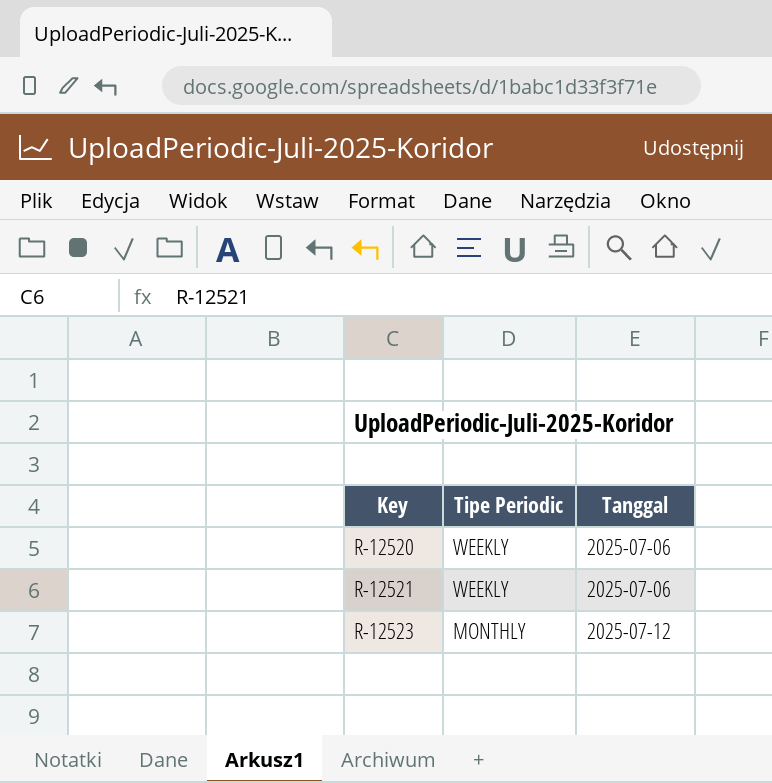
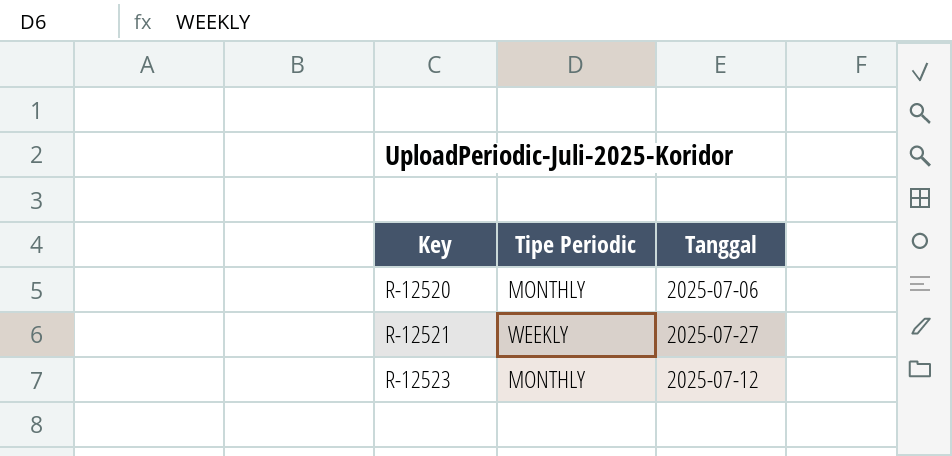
R-12520 | Tipe Periodic: WEEKLY -> MONTHLY
R-12521 | Tanggal: 2025-07-06 -> 2025-07-27

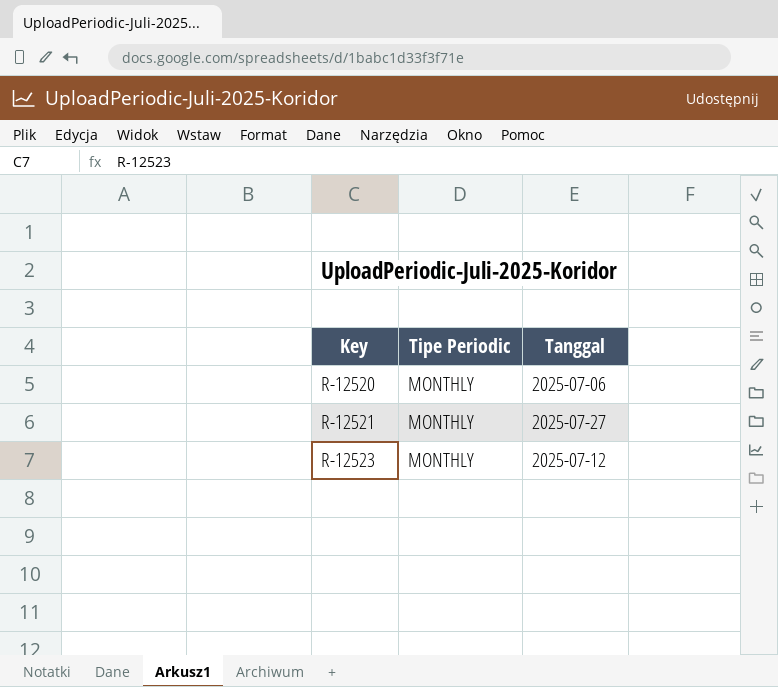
R-12521 | Tipe Periodic: WEEKLY -> MONTHLY

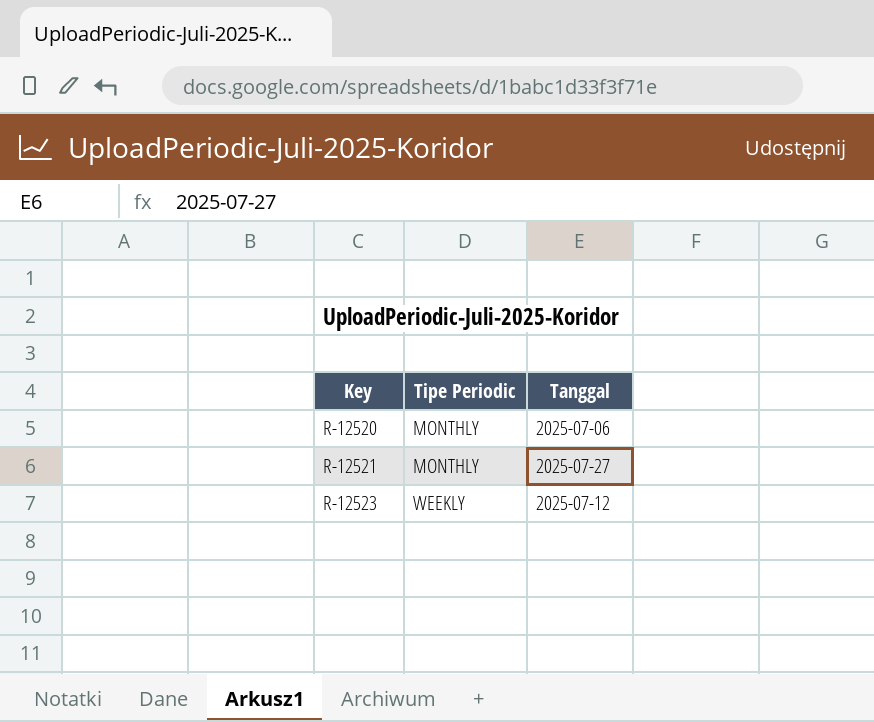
R-12523 | Tipe Periodic: MONTHLY -> WEEKLY

